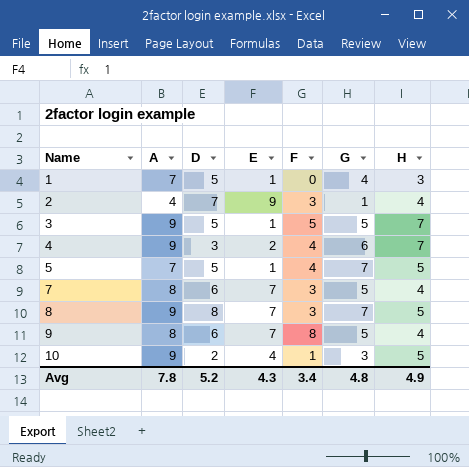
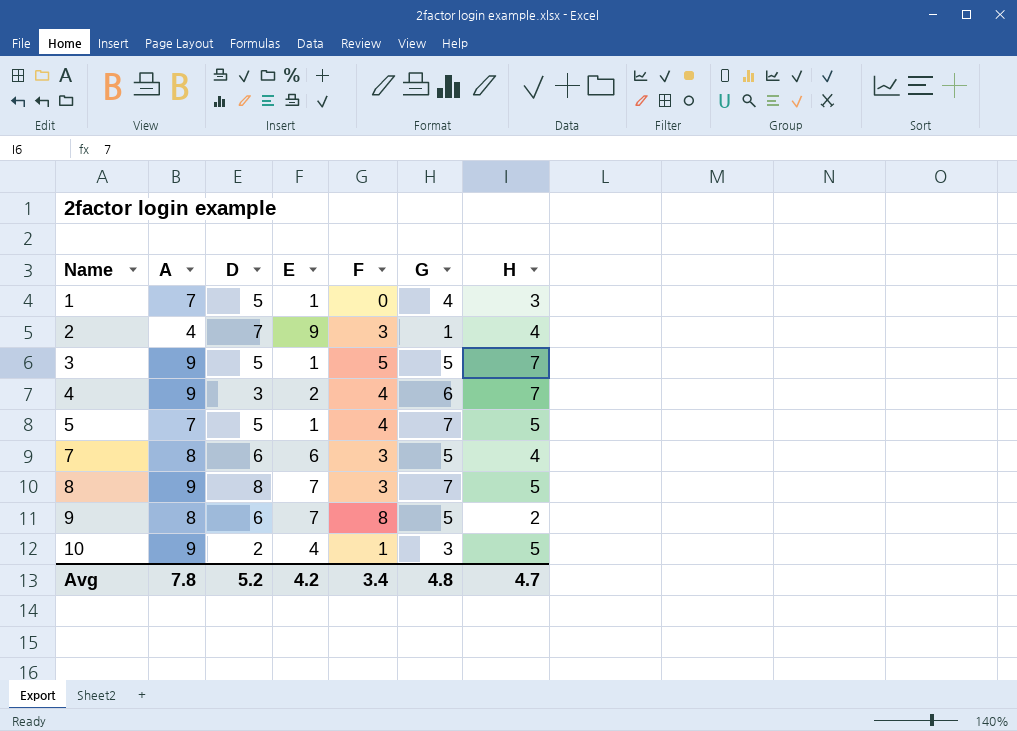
7 | E: 7 -> 6
9 | H: 4 -> 2
Avg | E: 4.3 -> 4.2
Avg | H: 4.9 -> 4.7

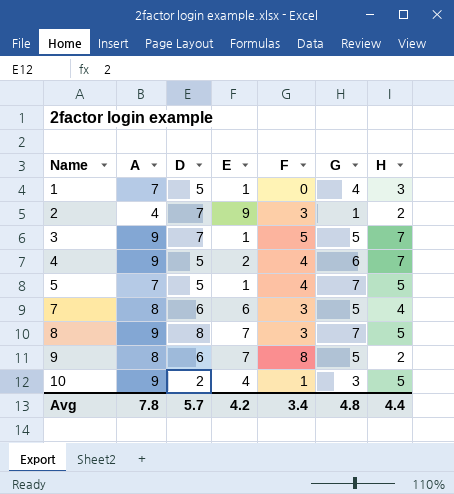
2 | H: 4 -> 2
3 | D: 5 -> 7
4 | D: 3 -> 5
Avg | D: 5.2 -> 5.7
Avg | H: 4.7 -> 4.4

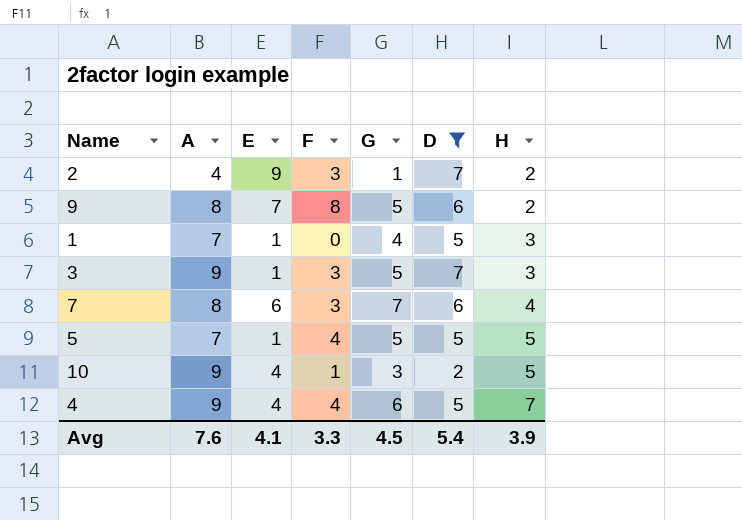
filter: none -> D != 8
row order: Name ascending -> H ascending
column D | position: 3 -> 6
3 | F: 5 -> 3
3 | H: 7 -> 3
7 | G: 5 -> 7
5 | G: 7 -> 5
4 | E: 2 -> 4
Avg | A: 7.8 -> 7.6
Avg | E: 4.2 -> 4.1
Avg | F: 3.4 -> 3.3
Avg | G: 4.8 -> 4.5
Avg | D: 5.7 -> 5.4
Avg | H: 4.4 -> 3.9

